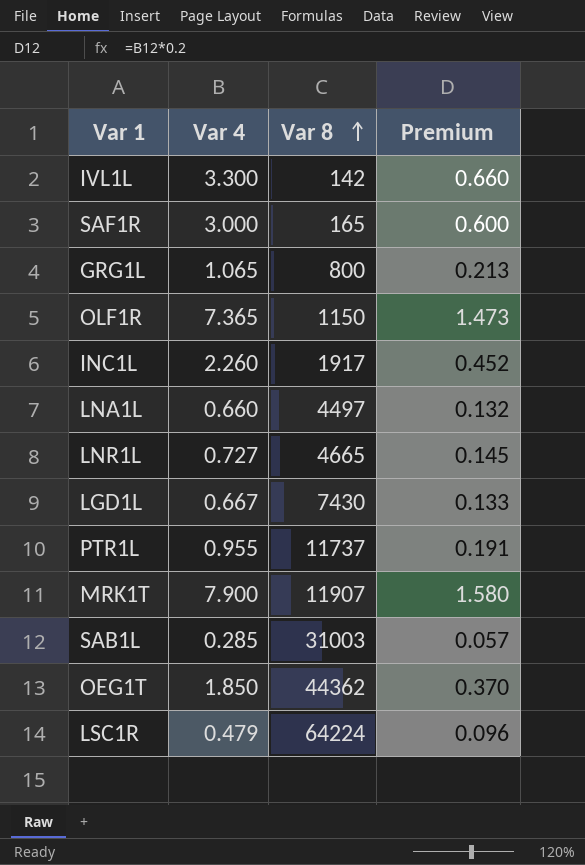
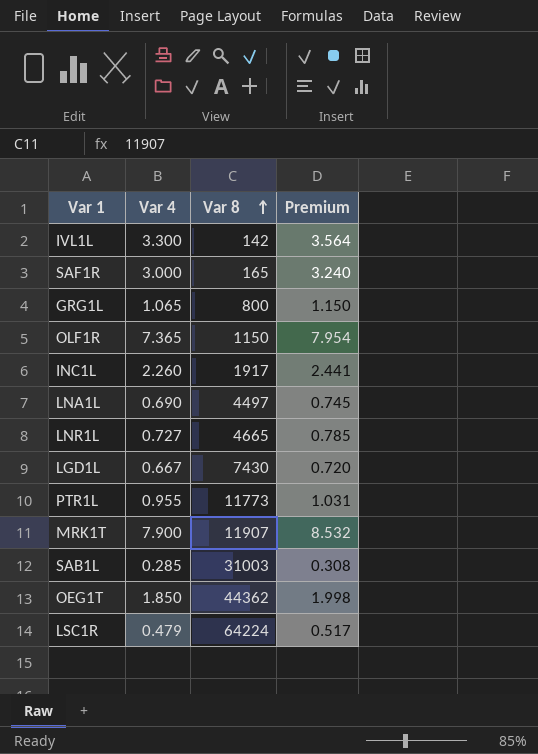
column Premium | formula: [Var 4] * 0.2 -> [Var 4] * 1.08
LNA1L | Var 4: 0.660 -> 0.690
PTR1L | Var 8: 11737 -> 11773

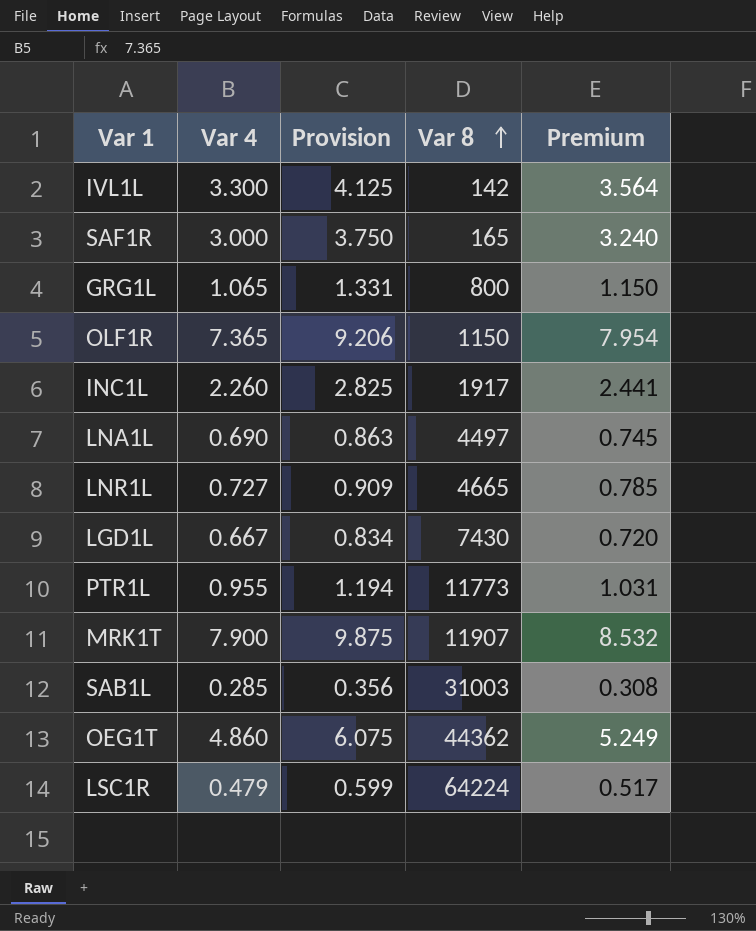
column Provision | formula: none -> [Var 4] * 1.25
OEG1T | Var 4: 1.850 -> 4.860
OEG1T | Premium: 1.998 -> 5.249

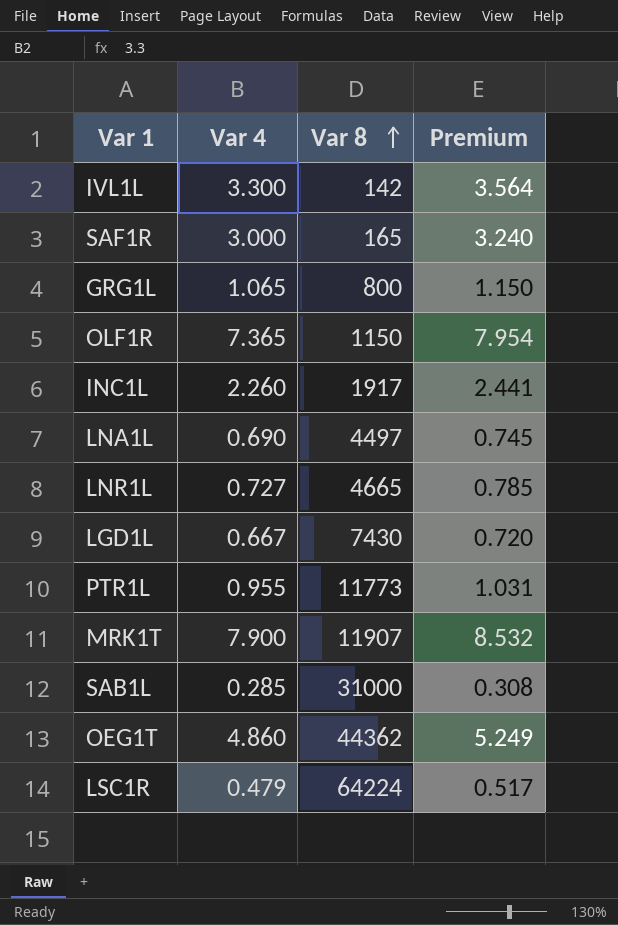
column Provision | formula: [Var 4] * 1.25 -> none
SAB1L | Var 8: 31003 -> 31000

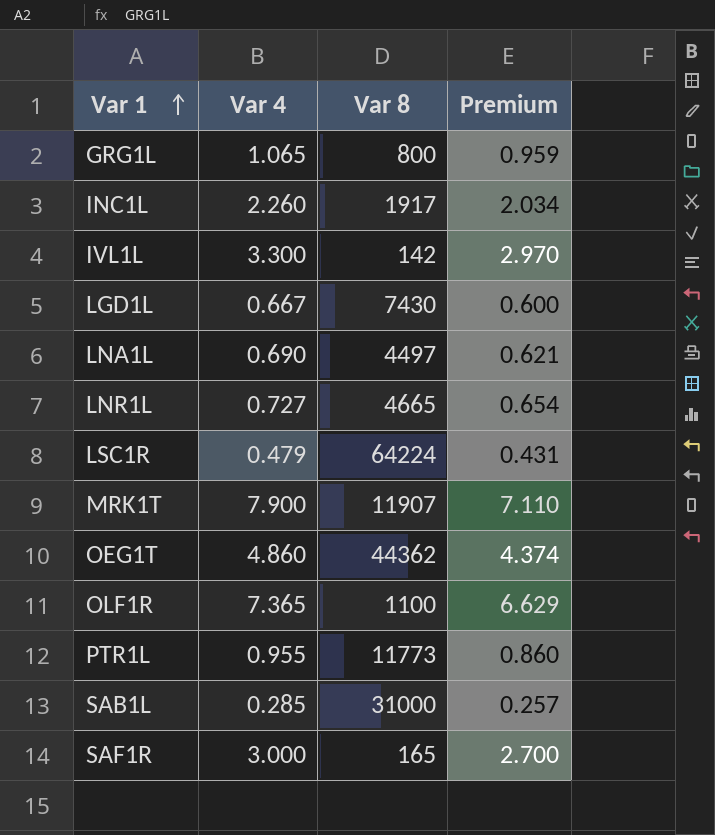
row order: Var 8 ascending -> Var 1 ascending
column Premium | formula: [Var 4] * 1.08 -> [Var 4] * 0.9
OLF1R | Var 8: 1150 -> 1100

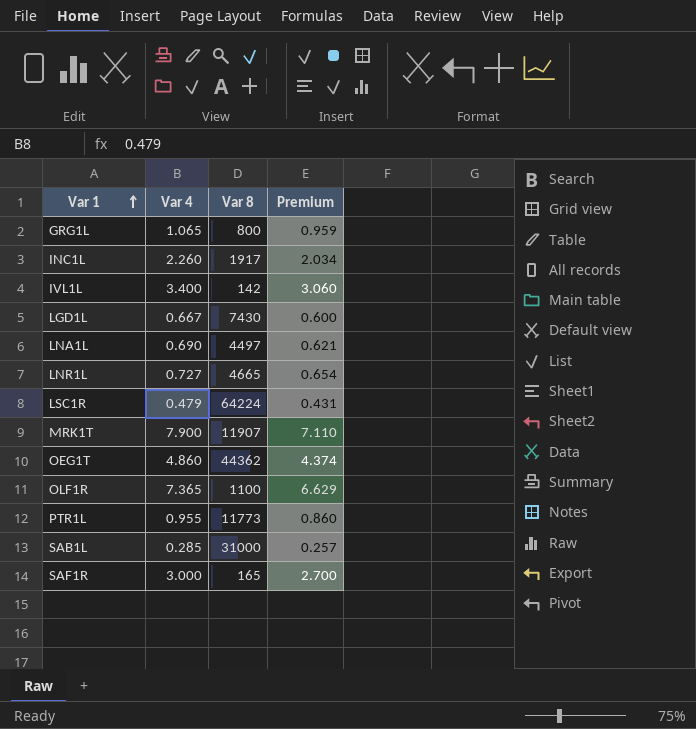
IVL1L | Var 4: 3.300 -> 3.400
IVL1L | Premium: 2.970 -> 3.060

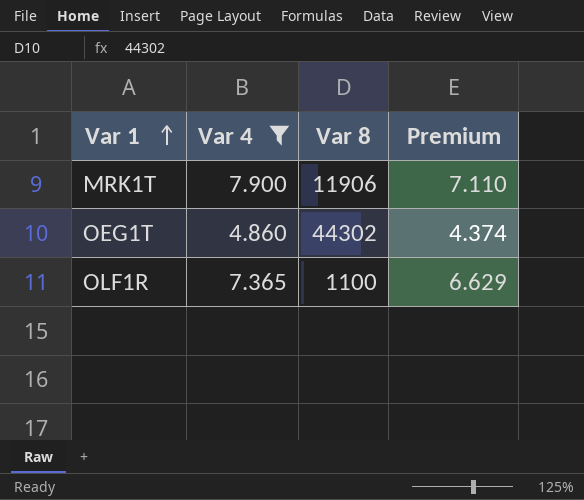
filter: none -> Var 4 >= 4.860
MRK1T | Var 8: 11907 -> 11906
OEG1T | Var 8: 44362 -> 44302

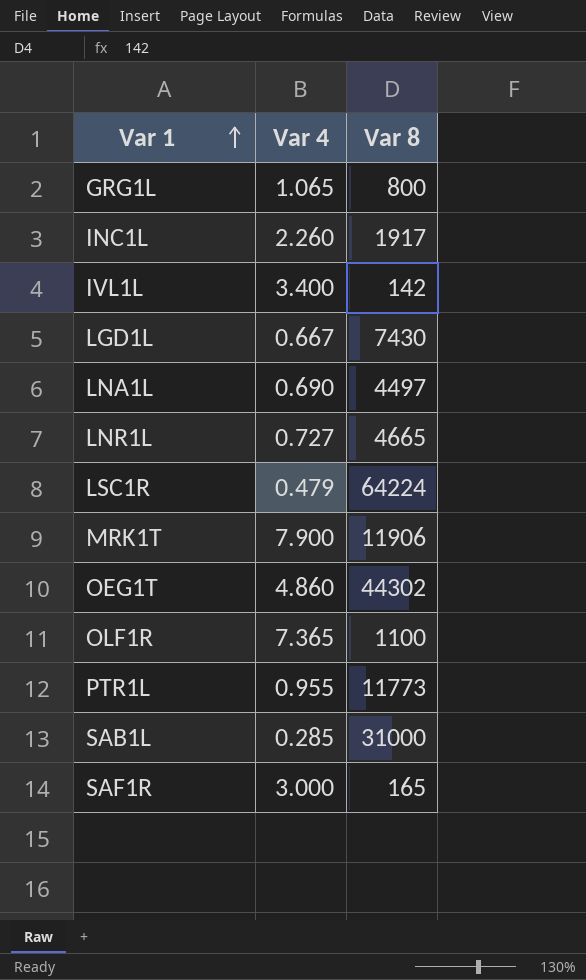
filter: Var 4 >= 4.860 -> none
column Premium | formula: [Var 4] * 0.9 -> none

